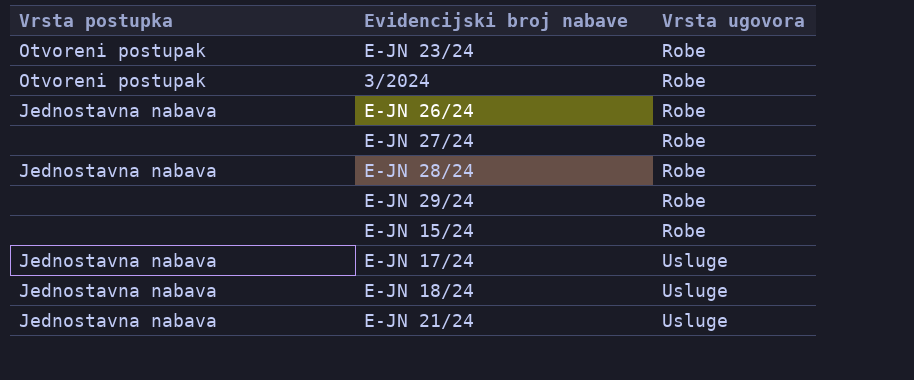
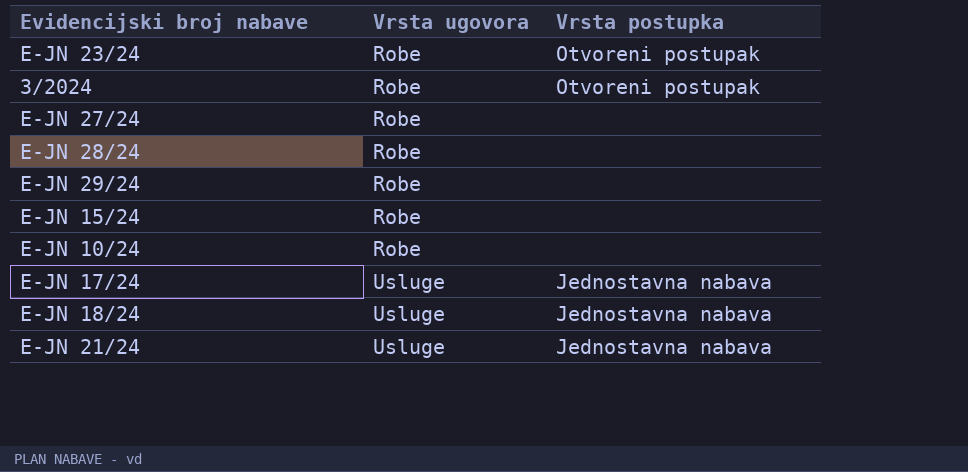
column Vrsta postupka | position: 1 -> 3
row E-JN 26/24: Jednostavna nabava | Robe -> none
E-JN 28/24 | Vrsta postupka: Jednostavna nabava -> none
row E-JN 10/24: none -> Robe | none

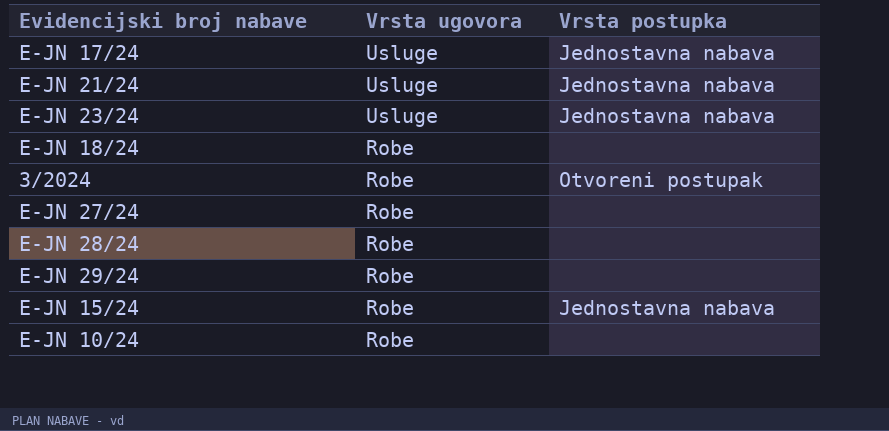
row order: Vrsta ugovora ascending -> Vrsta ugovora descending
E-JN 23/24 | Vrsta ugovora: Robe -> Usluge
E-JN 23/24 | Vrsta postupka: Otvoreni postupak -> Jednostavna nabava
E-JN 18/24 | Vrsta ugovora: Usluge -> Robe
E-JN 18/24 | Vrsta postupka: Jednostavna nabava -> none
E-JN 15/24 | Vrsta postupka: none -> Jednostavna nabava

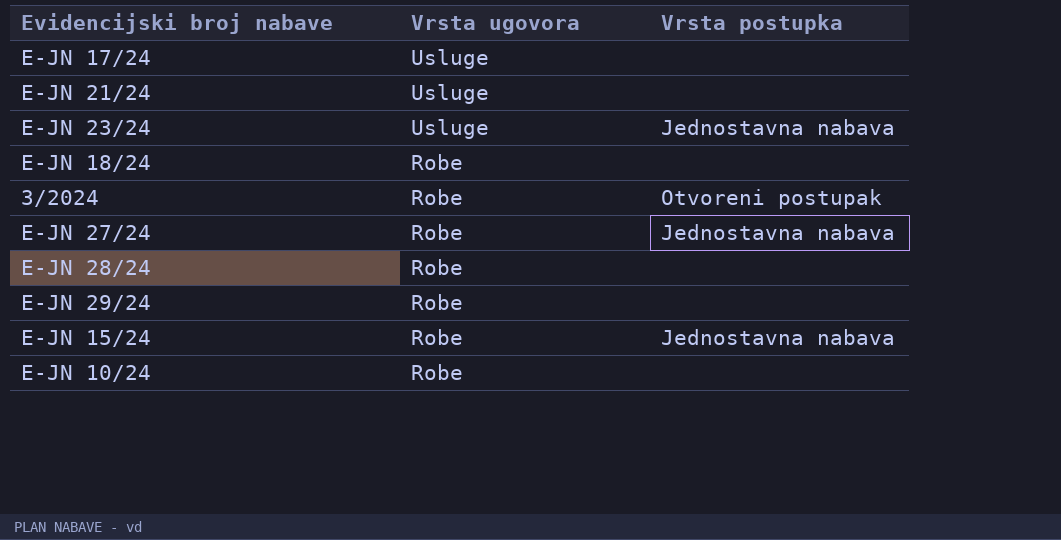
E-JN 17/24 | Vrsta postupka: Jednostavna nabava -> none
E-JN 21/24 | Vrsta postupka: Jednostavna nabava -> none
E-JN 27/24 | Vrsta postupka: none -> Jednostavna nabava

